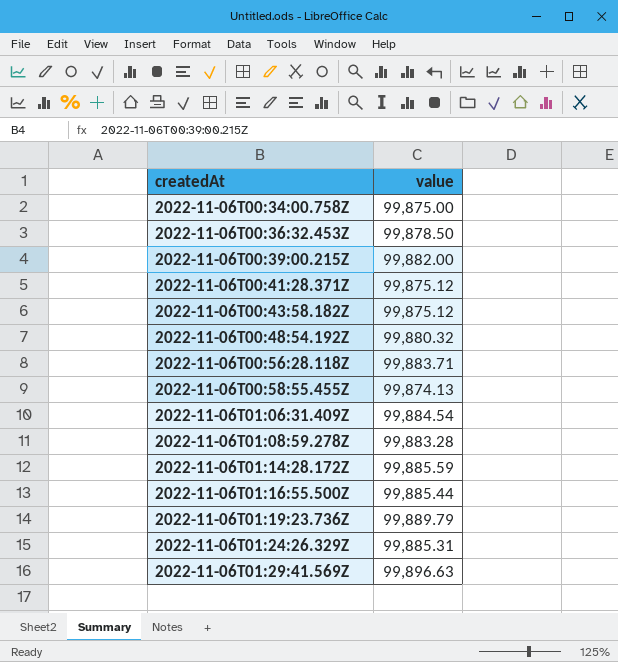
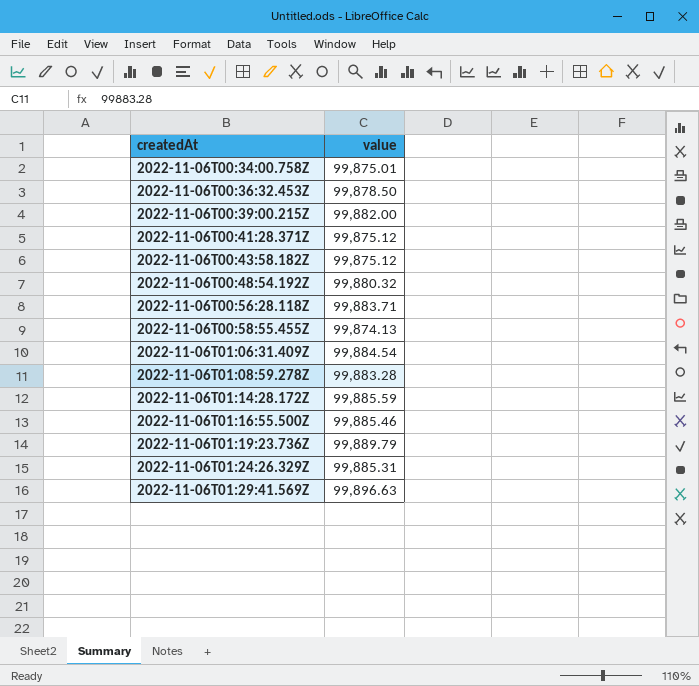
2022-11-06T00:34:00.758Z | value: 99,875.00 -> 99,875.01
2022-11-06T01:16:55.500Z | value: 99,885.44 -> 99,885.46

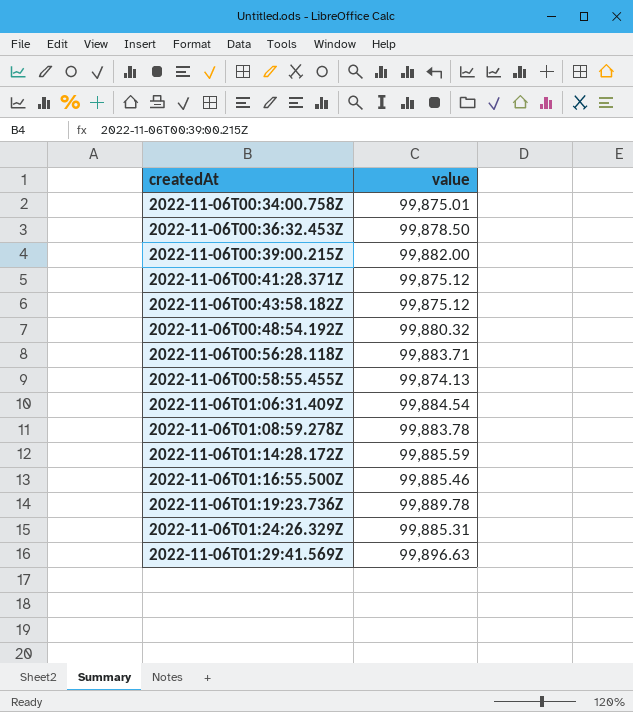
2022-11-06T01:08:59.278Z | value: 99,883.28 -> 99,883.78
2022-11-06T01:19:23.736Z | value: 99,889.79 -> 99,889.78

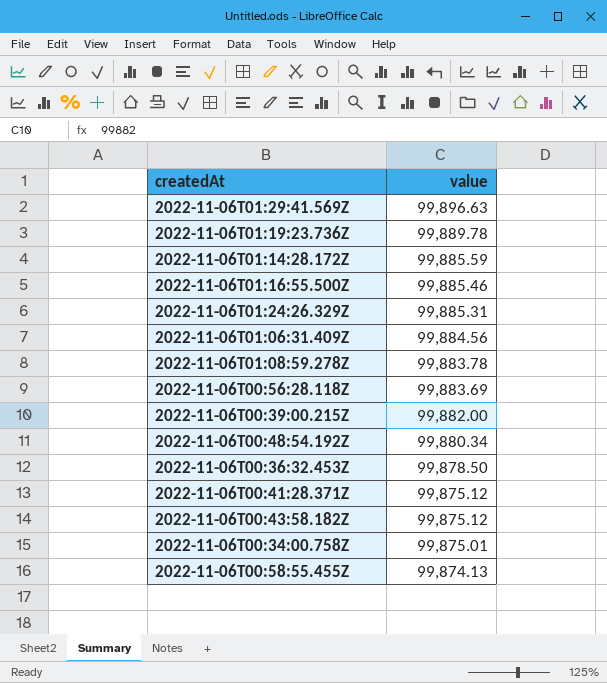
row order: createdAt ascending -> value descending
2022-11-06T01:06:31.409Z | value: 99,884.54 -> 99,884.56
2022-11-06T00:56:28.118Z | value: 99,883.71 -> 99,883.69
2022-11-06T00:48:54.192Z | value: 99,880.32 -> 99,880.34

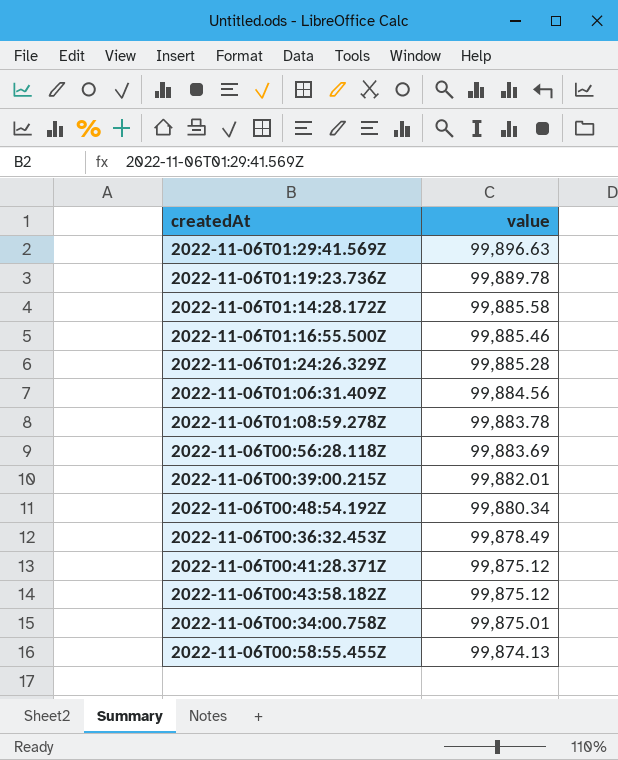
2022-11-06T01:14:28.172Z | value: 99,885.59 -> 99,885.58
2022-11-06T01:24:26.329Z | value: 99,885.31 -> 99,885.28
2022-11-06T00:39:00.215Z | value: 99,882.00 -> 99,882.01
2022-11-06T00:36:32.453Z | value: 99,878.50 -> 99,878.49

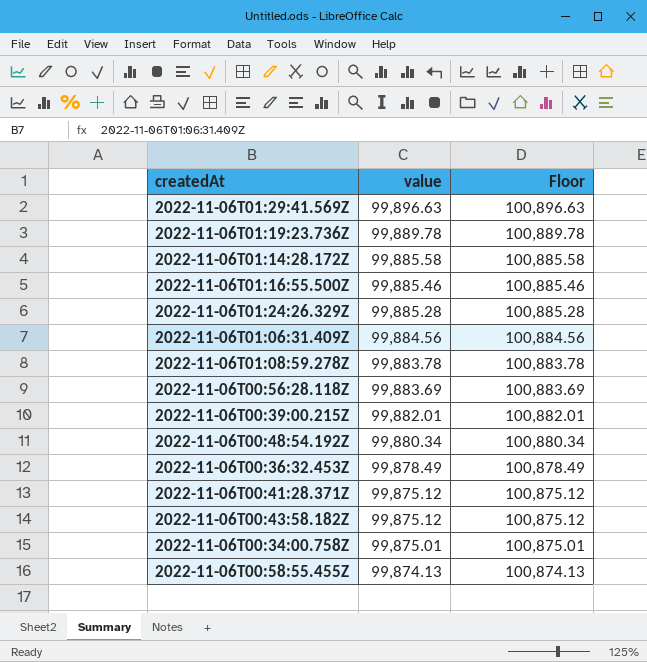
column Floor | formula: none -> [value] + 1000

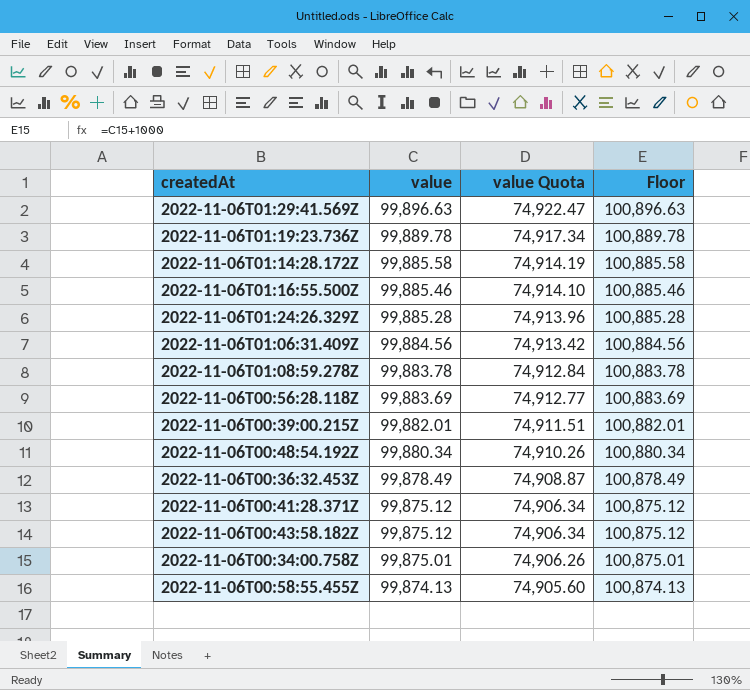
column value Quota | formula: none -> [value] * 0.75

